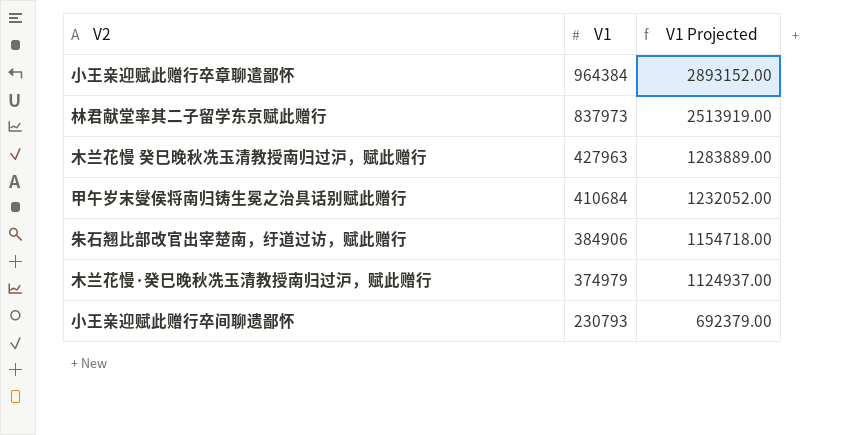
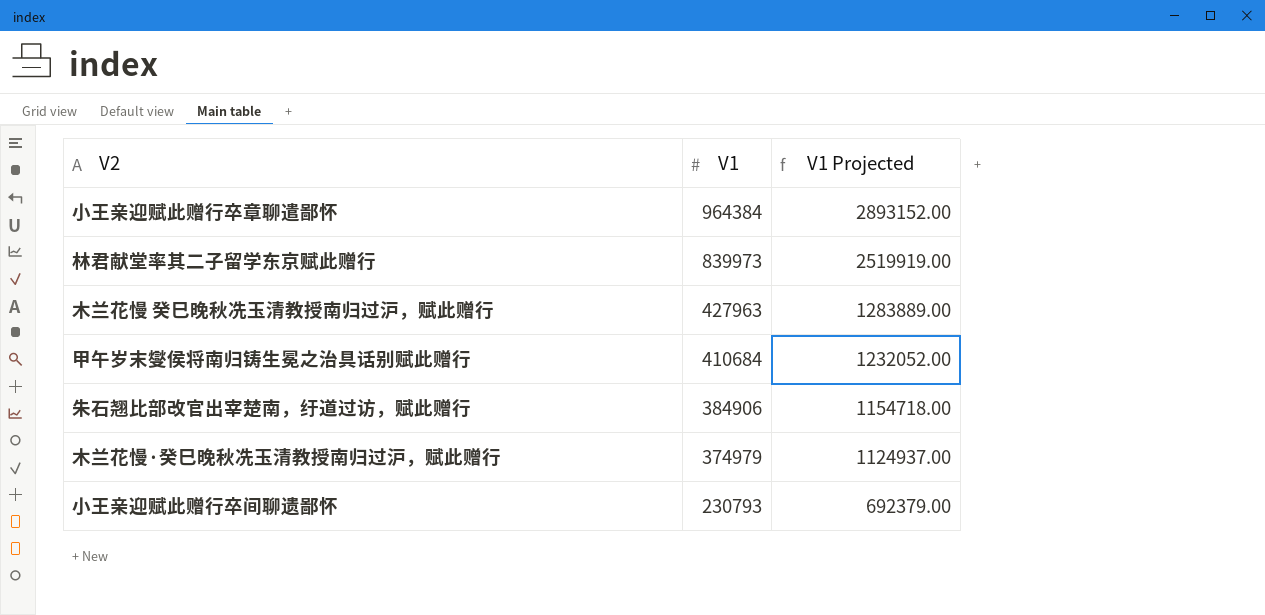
林君献堂率其二子留学东京赋此赠行 | V1: 837973 -> 839973
林君献堂率其二子留学东京赋此赠行 | V1 Projected: 2513919.00 -> 2519919.00

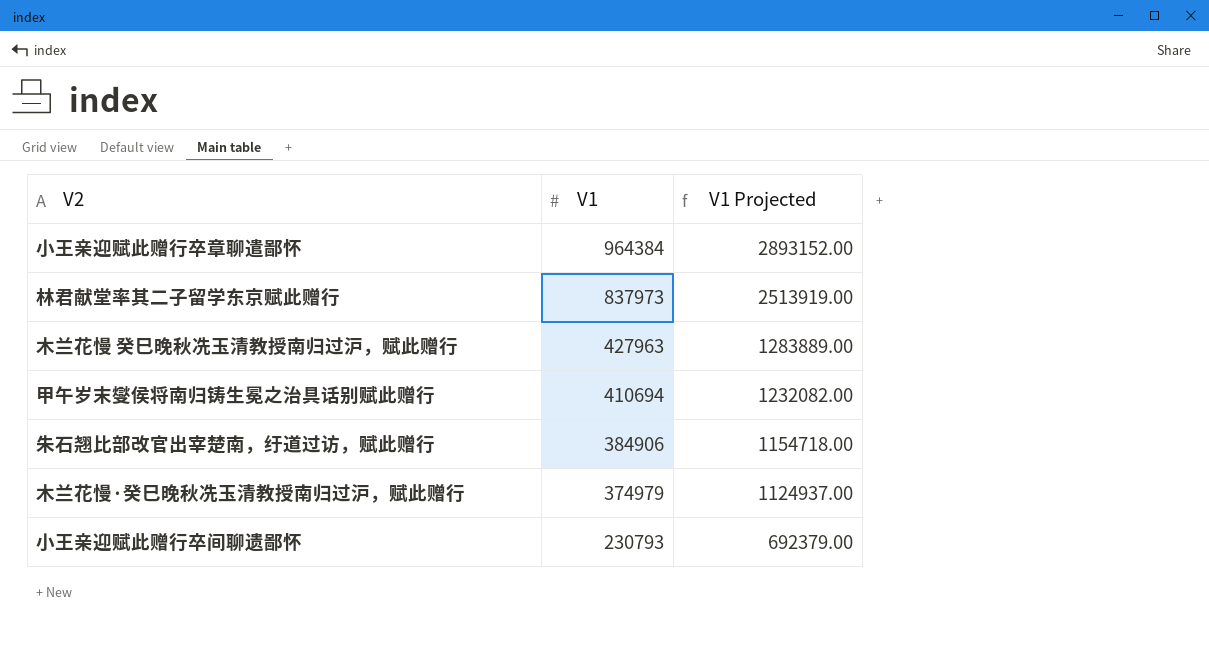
林君献堂率其二子留学东京赋此赠行 | V1: 839973 -> 837973
林君献堂率其二子留学东京赋此赠行 | V1 Projected: 2519919.00 -> 2513919.00
甲午岁末燮侯将南归铸生冕之治具话别赋此赠行 | V1: 410684 -> 410694
甲午岁末燮侯将南归铸生冕之治具话别赋此赠行 | V1 Projected: 1232052.00 -> 1232082.00

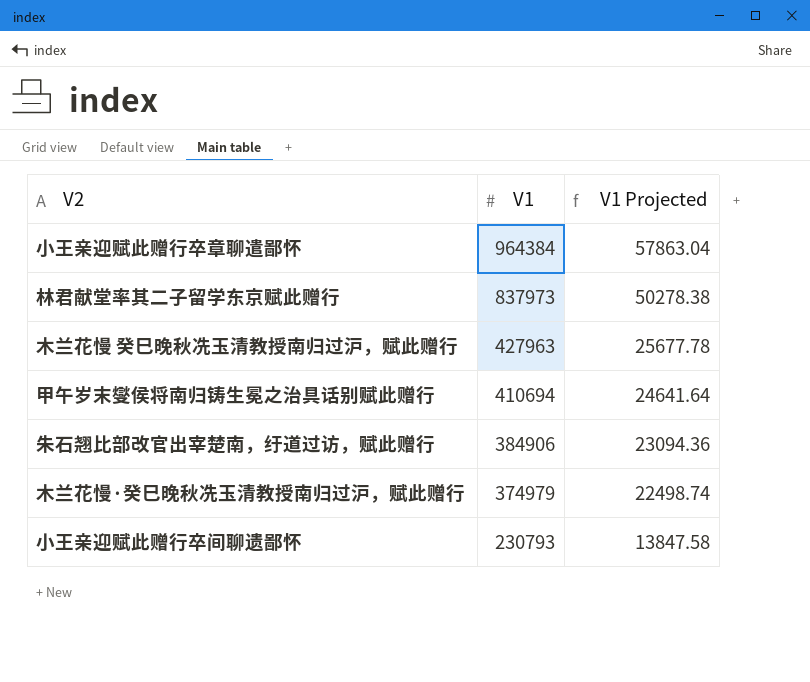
column V1 Projected | formula: [V1] * 3 -> [V1] * 0.06

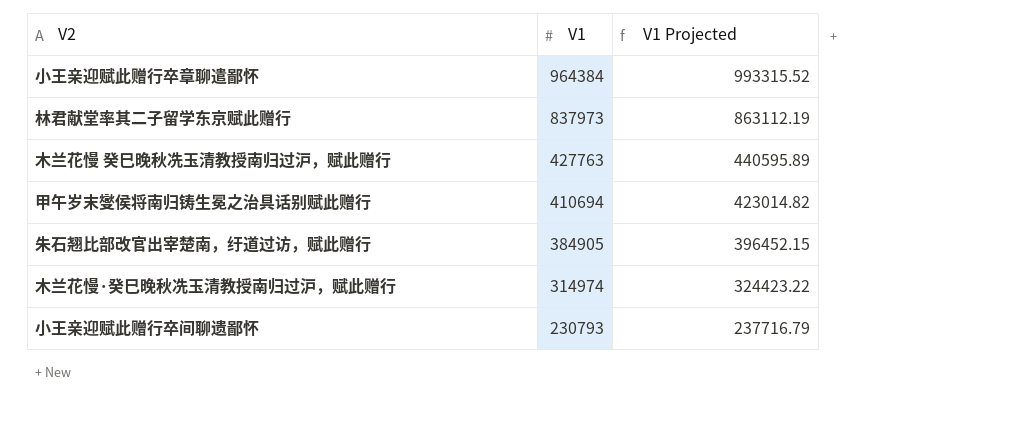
column V1 Projected | formula: [V1] * 0.06 -> [V1] * 1.03
木兰花慢 癸巳晚秋冼玉清教授南归过沪，赋此赠行 | V1: 427963 -> 427763
朱石翘比部改官出宰楚南，纡道过访，赋此赠行 | V1: 384906 -> 384905
木兰花慢·癸巳晚秋冼玉清教授南归过沪，赋此赠行 | V1: 374979 -> 314974

